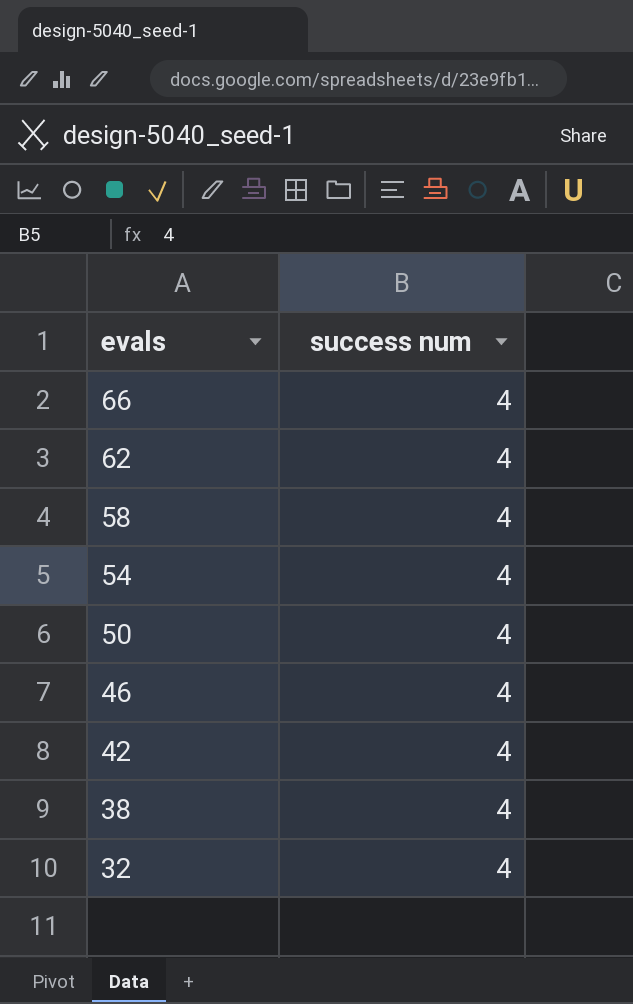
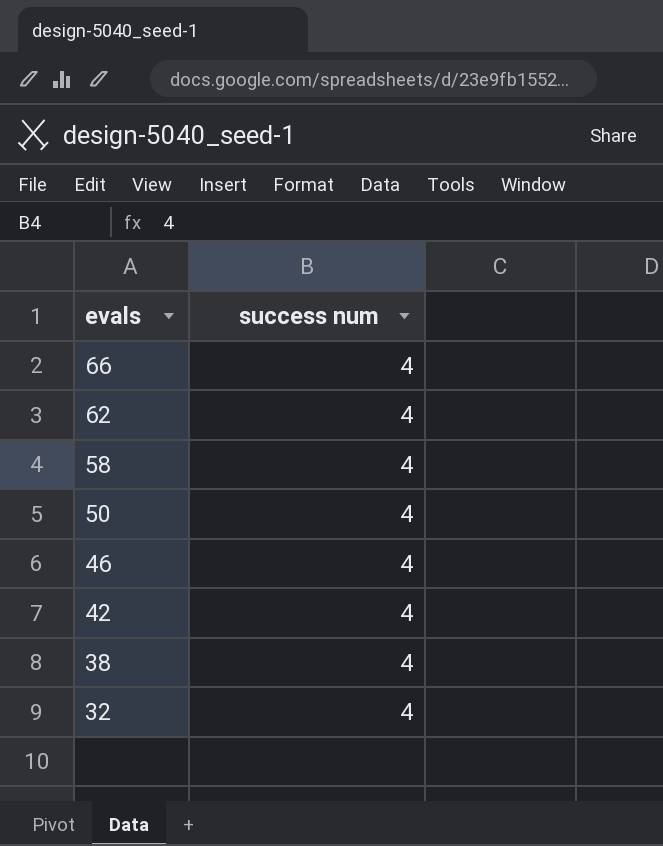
row 54: 4 -> none

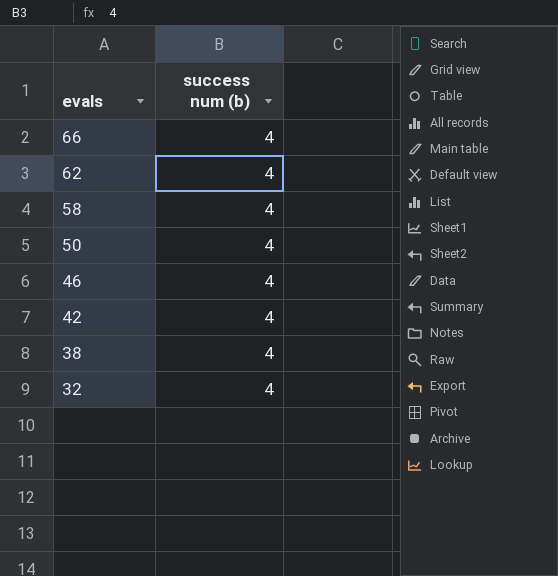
column name: success num -> success num (b)

